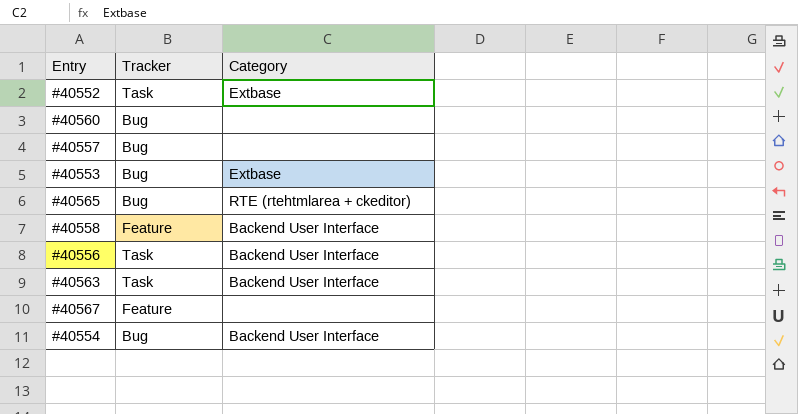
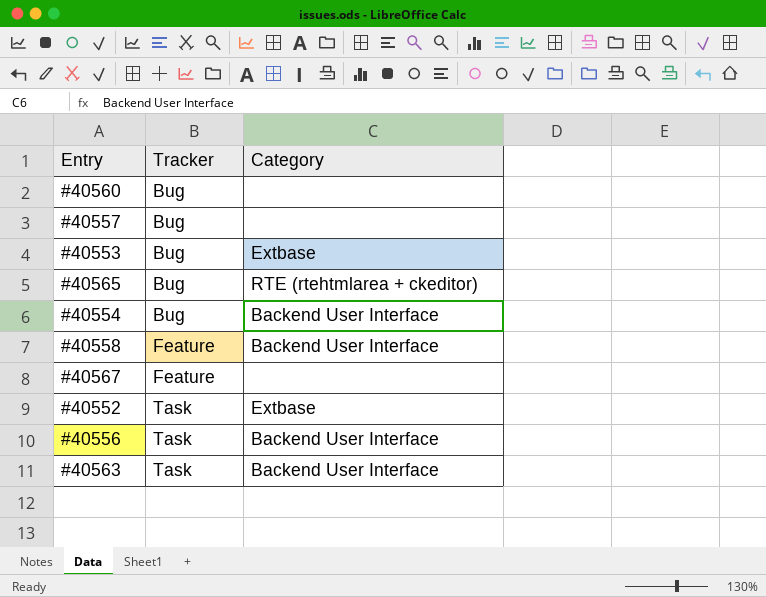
row order: none -> Tracker ascending

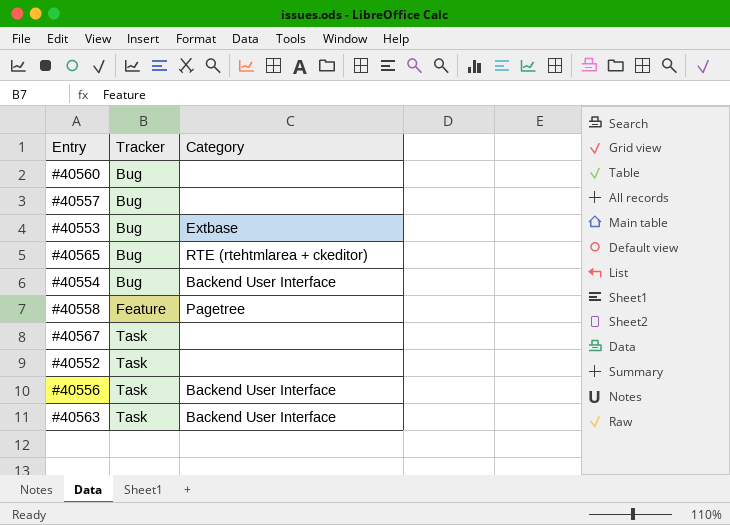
#40558 | Category: Backend User Interface -> Pagetree
#40567 | Tracker: Feature -> Task
#40552 | Category: Extbase -> none

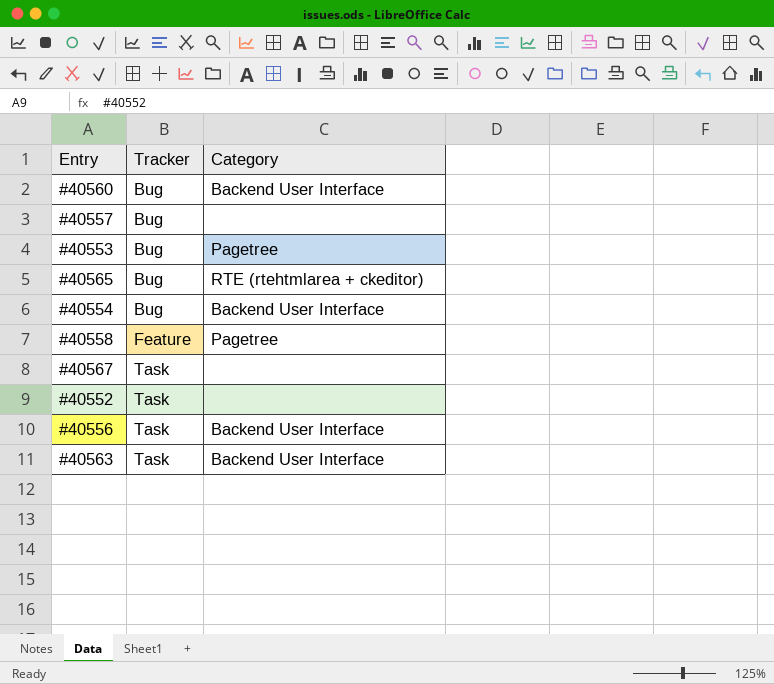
#40560 | Category: none -> Backend User Interface
#40553 | Category: Extbase -> Pagetree

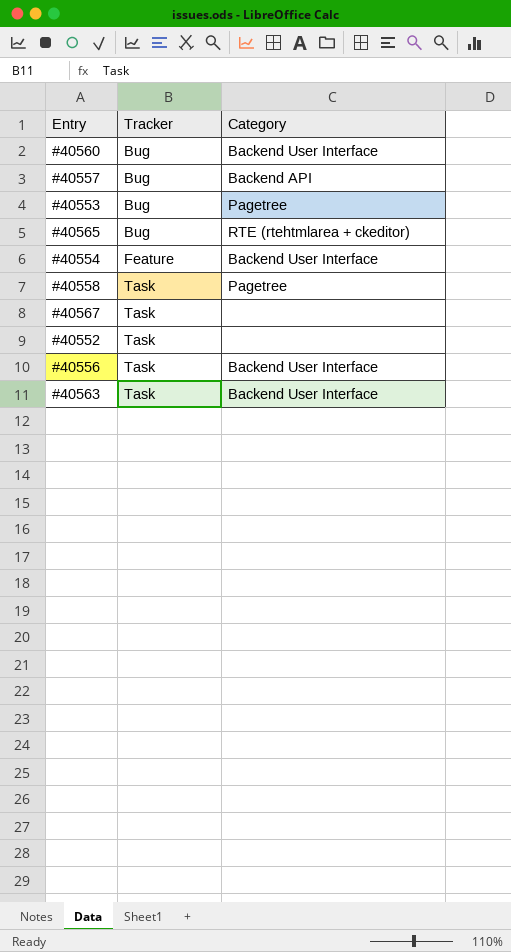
#40557 | Category: none -> Backend API
#40554 | Tracker: Bug -> Feature
#40558 | Tracker: Feature -> Task

